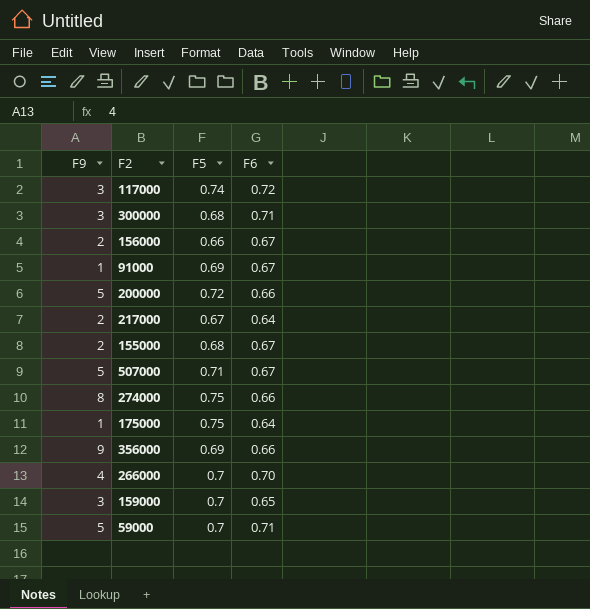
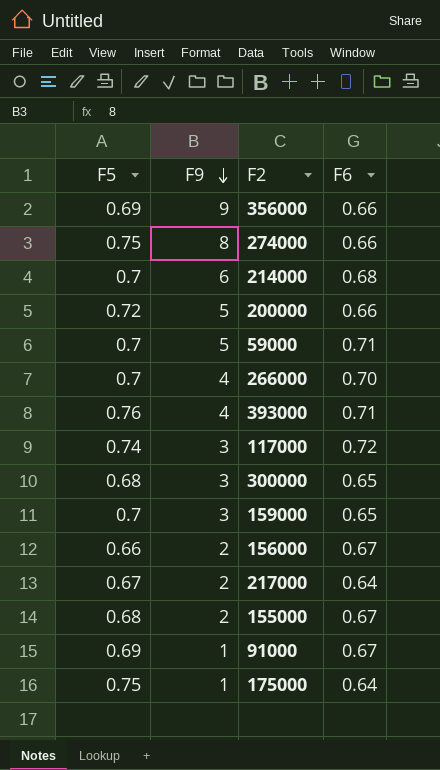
row order: none -> F9 descending
column F5 | position: 3 -> 1
row 507000: 5 | 0.71 | 0.67 -> none
row 214000: none -> 0.7 | 6 | 0.68
row 393000: none -> 0.76 | 4 | 0.71
300000 | F6: 0.71 -> 0.65

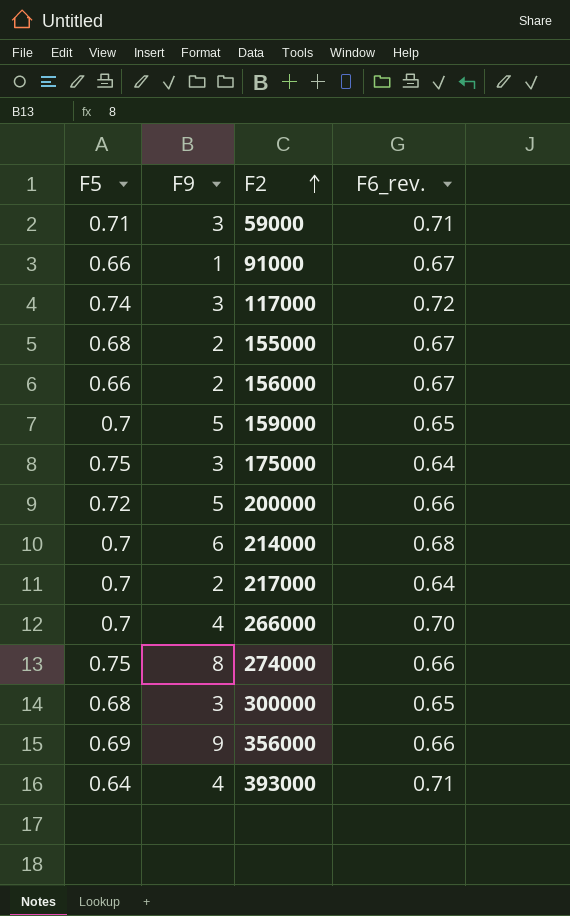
row order: F9 descending -> F2 ascending
column name: F6 -> F6_rev.
59000 | F5: 0.7 -> 0.71
59000 | F9: 5 -> 3
91000 | F5: 0.69 -> 0.66
159000 | F9: 3 -> 5
175000 | F9: 1 -> 3
217000 | F5: 0.67 -> 0.7
393000 | F5: 0.76 -> 0.64

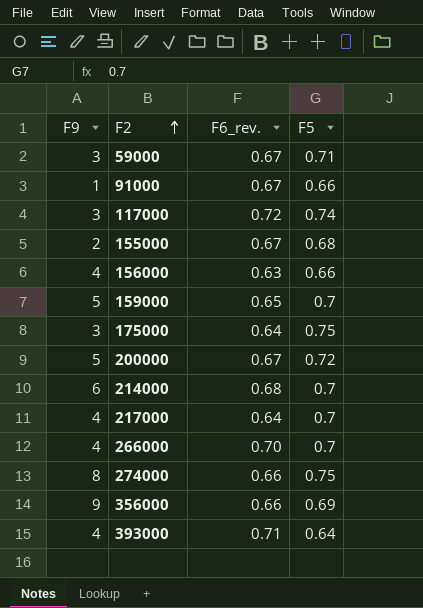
column F5 | position: 1 -> 4
row 300000: 0.68 | 3 | 0.65 -> none
59000 | F6_rev.: 0.71 -> 0.67
156000 | F9: 2 -> 4
156000 | F6_rev.: 0.67 -> 0.63
200000 | F6_rev.: 0.66 -> 0.67
217000 | F9: 2 -> 4

